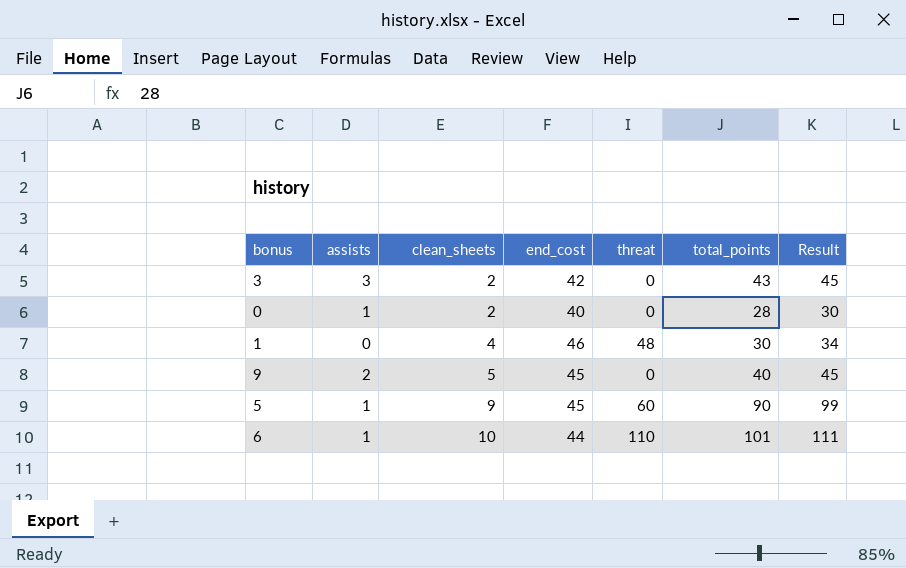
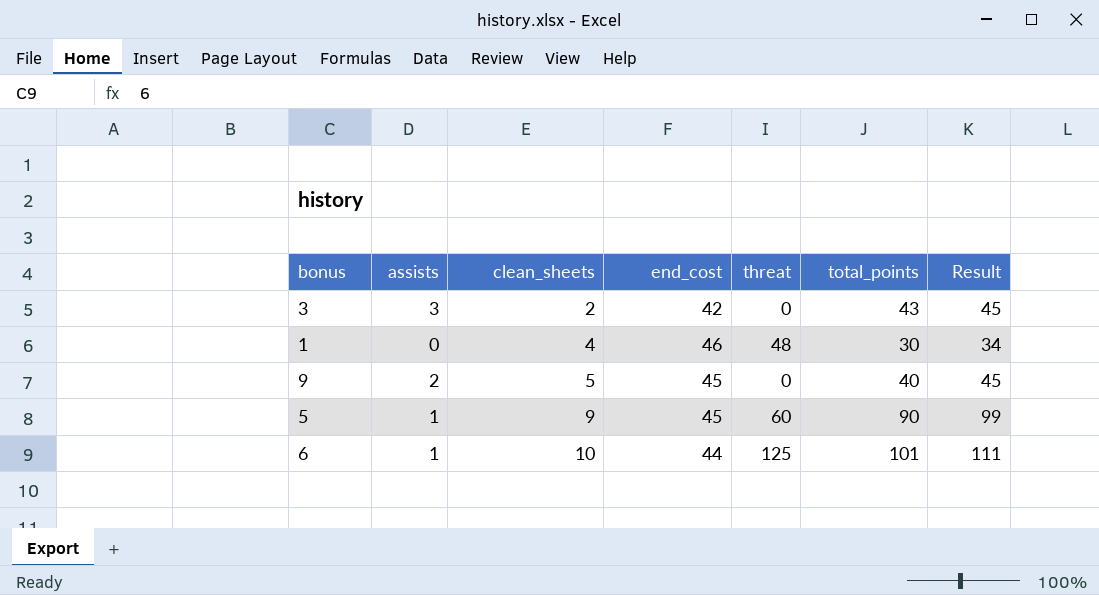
row 0: 1 | 2 | 40 | 0 | 28 | 30 -> none
6 | threat: 110 -> 125

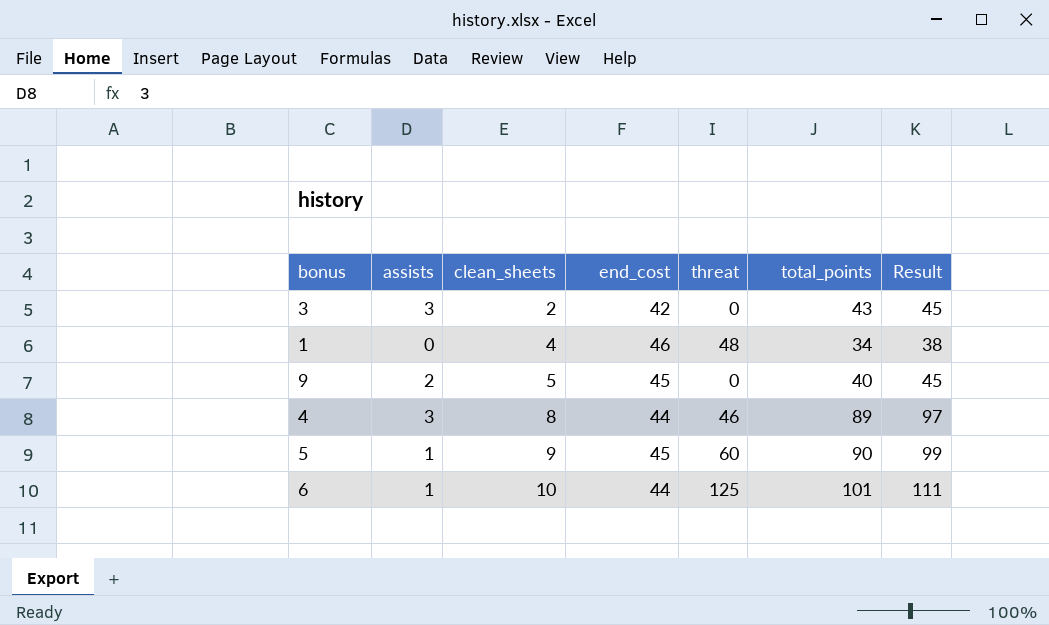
1 | total_points: 30 -> 34
1 | Result: 34 -> 38
row 4: none -> 3 | 8 | 44 | 46 | 89 | 97

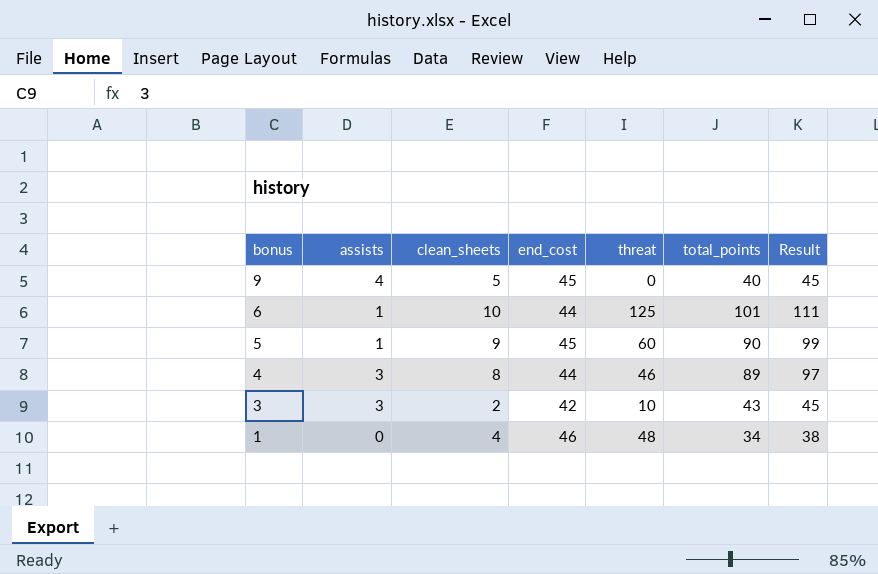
row order: clean_sheets ascending -> bonus descending
9 | assists: 2 -> 4
3 | threat: 0 -> 10

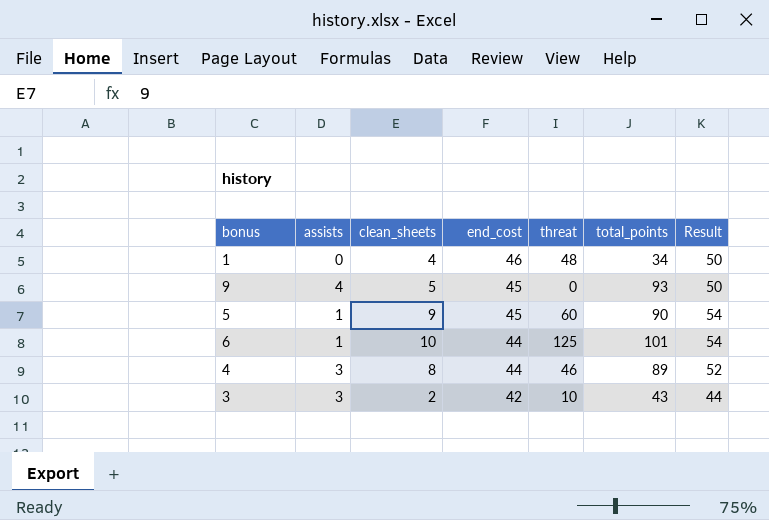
row order: bonus descending -> end_cost descending
column Result | formula: [clean_sheets] + [total_points] -> [clean_sheets] + [end_cost]
9 | total_points: 40 -> 93

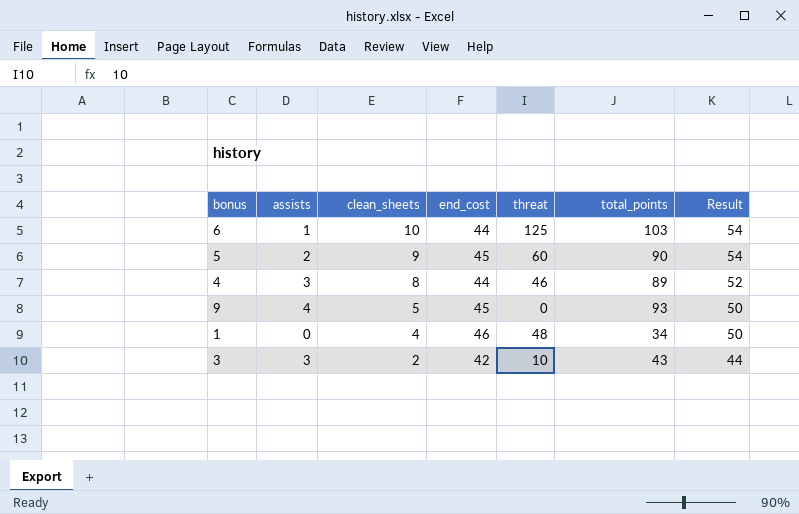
row order: end_cost descending -> clean_sheets descending
6 | total_points: 101 -> 103
5 | assists: 1 -> 2

